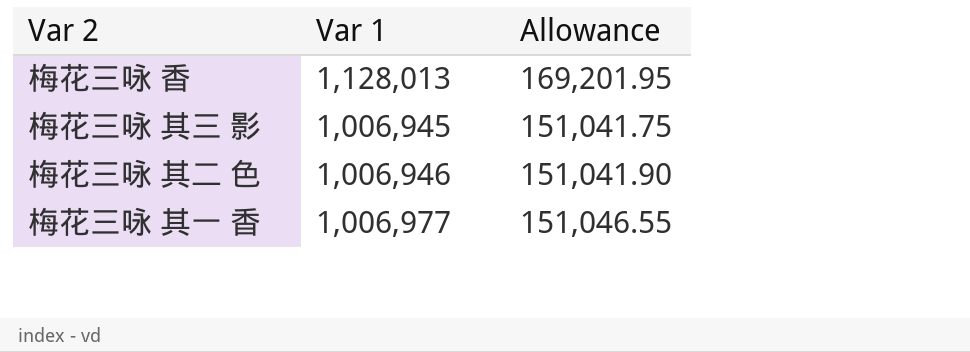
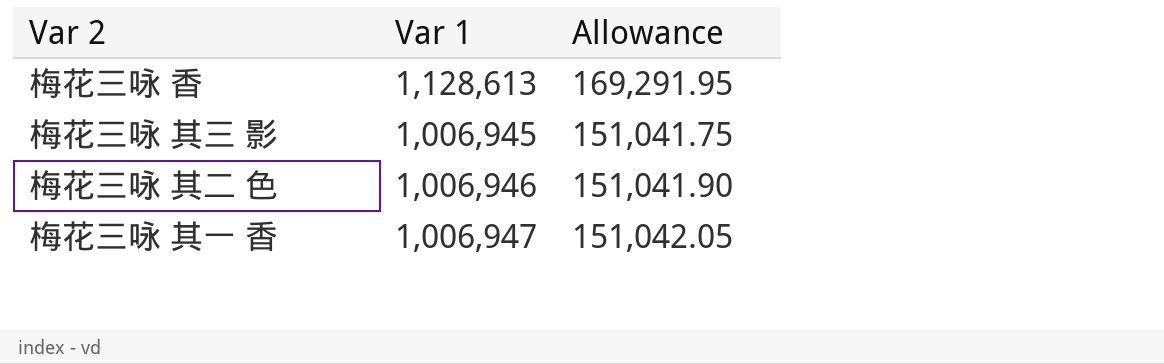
梅花三咏 香 | Var 1: 1,128,013 -> 1,128,613
梅花三咏 香 | Allowance: 169,201.95 -> 169,291.95
梅花三咏 其一 香 | Var 1: 1,006,977 -> 1,006,947
梅花三咏 其一 香 | Allowance: 151,046.55 -> 151,042.05

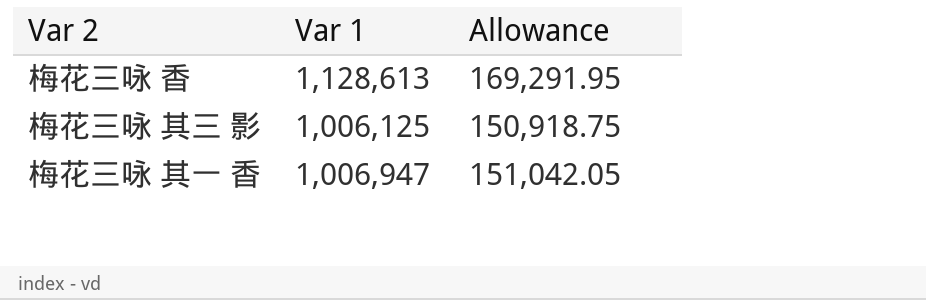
row 梅花三咏 其二 色: 1,006,946 | 151,041.90 -> none
梅花三咏 其三 影 | Var 1: 1,006,945 -> 1,006,125
梅花三咏 其三 影 | Allowance: 151,041.75 -> 150,918.75

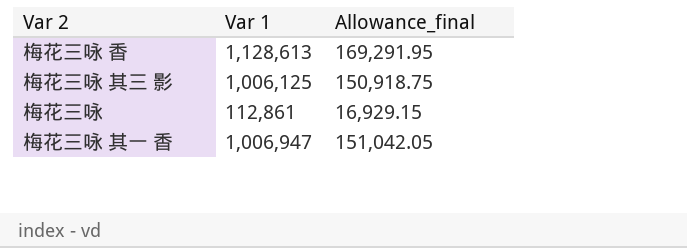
column name: Allowance -> Allowance_final
row 梅花三咏: none -> 112,861 | 16,929.15

